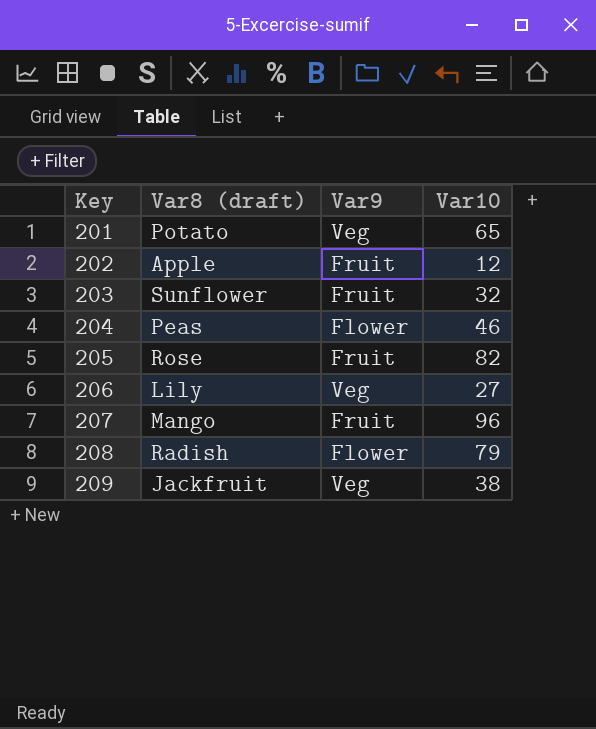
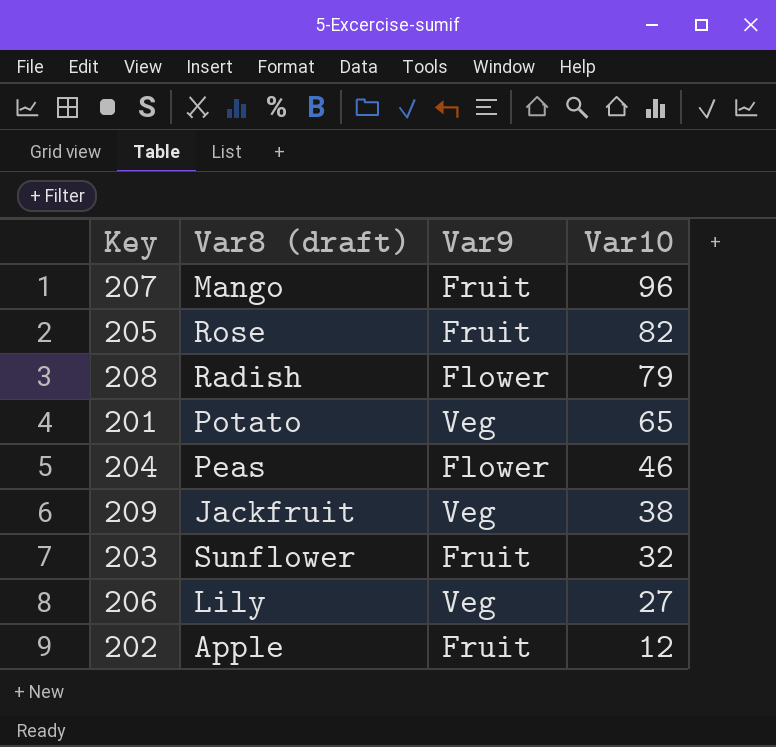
row order: Key ascending -> Var10 descending

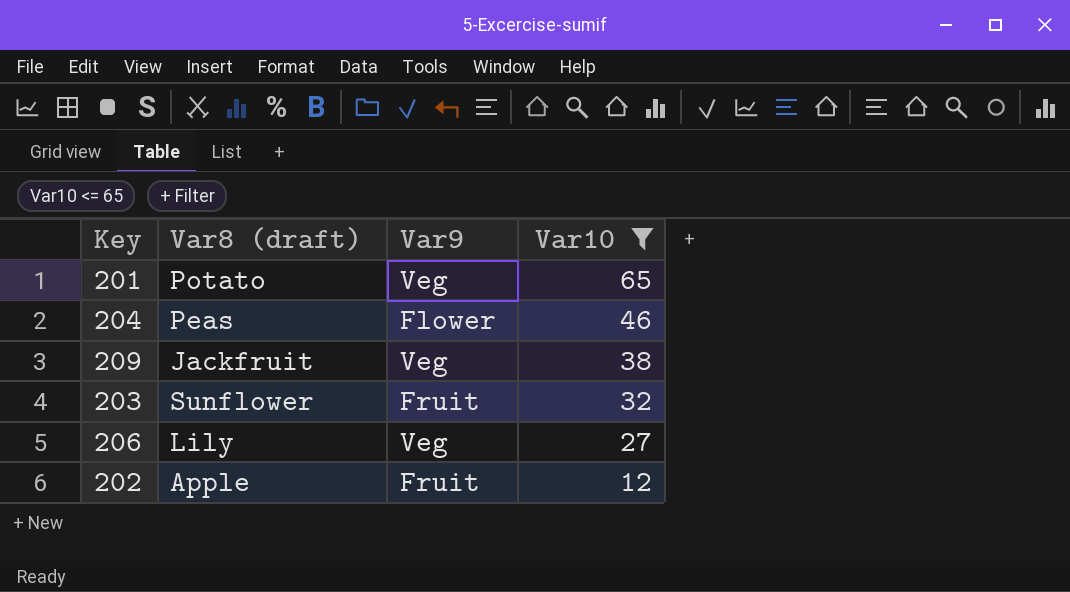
filter: none -> Var10 <= 65

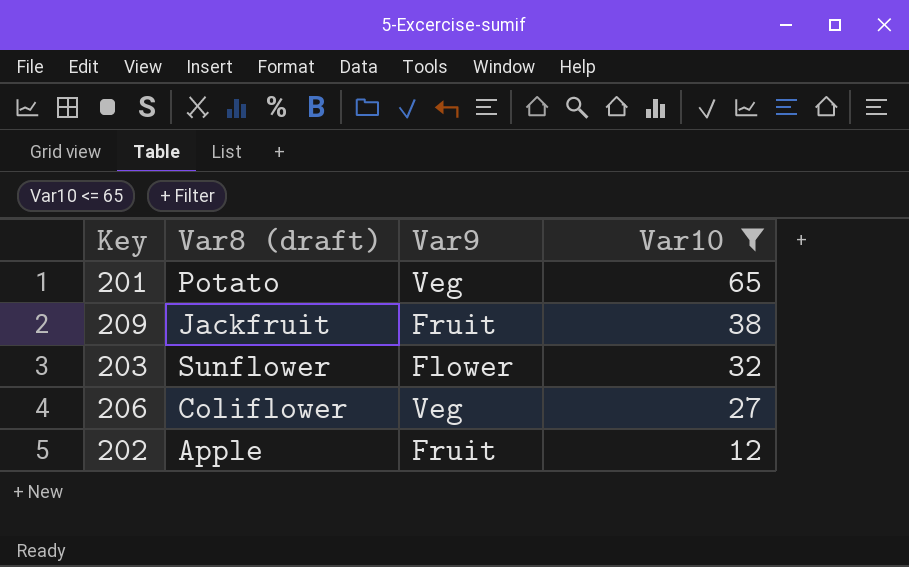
row 204: Peas | Flower | 46 -> none
209 | Var9: Veg -> Fruit
203 | Var9: Fruit -> Flower
206 | Var8 (draft): Lily -> Coliflower

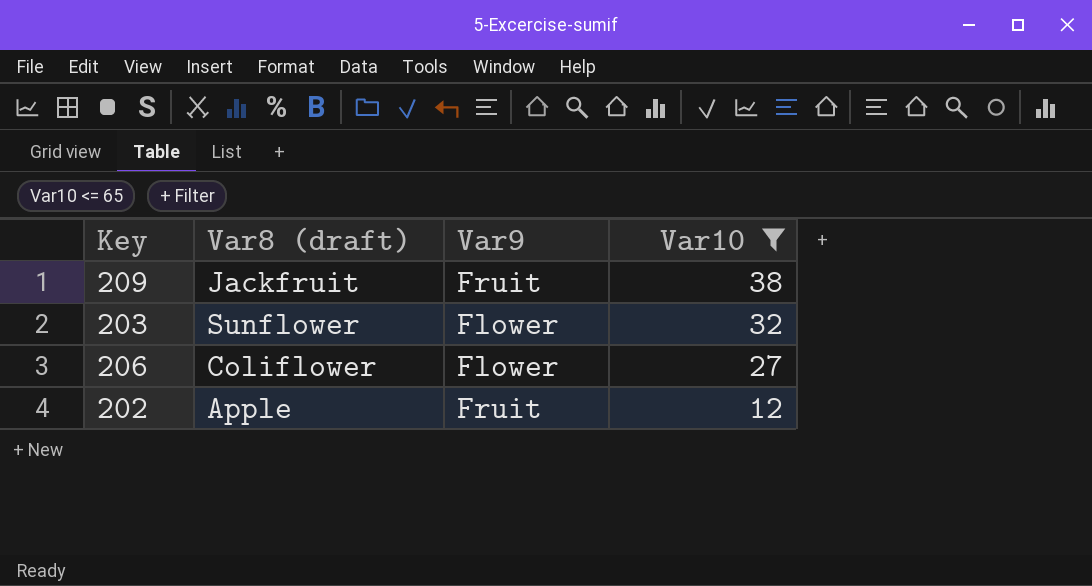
row 201: Potato | Veg | 65 -> none
206 | Var9: Veg -> Flower

